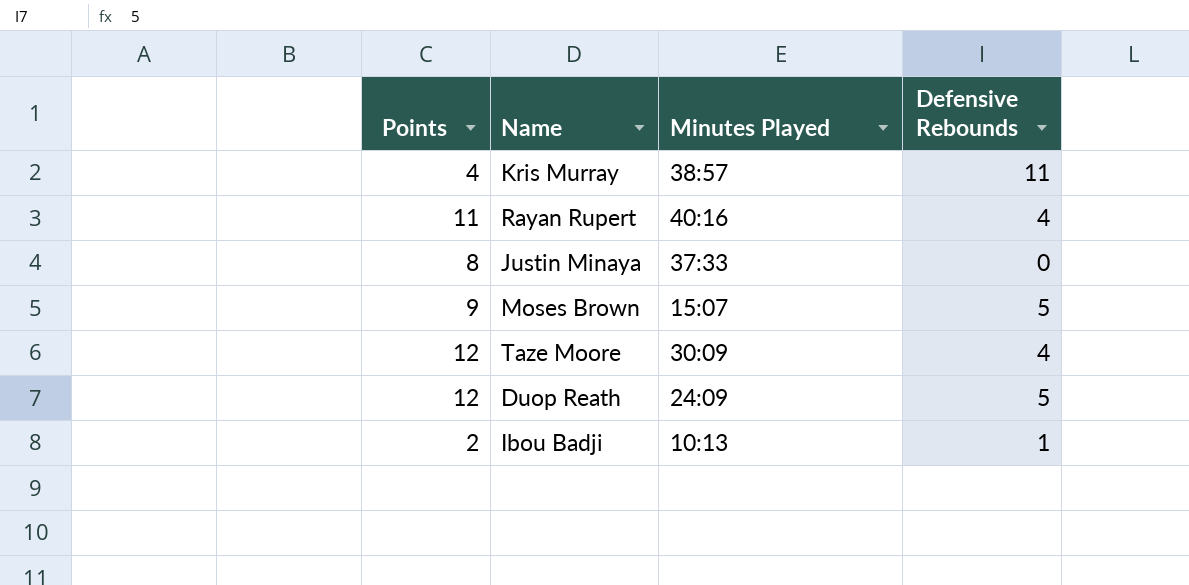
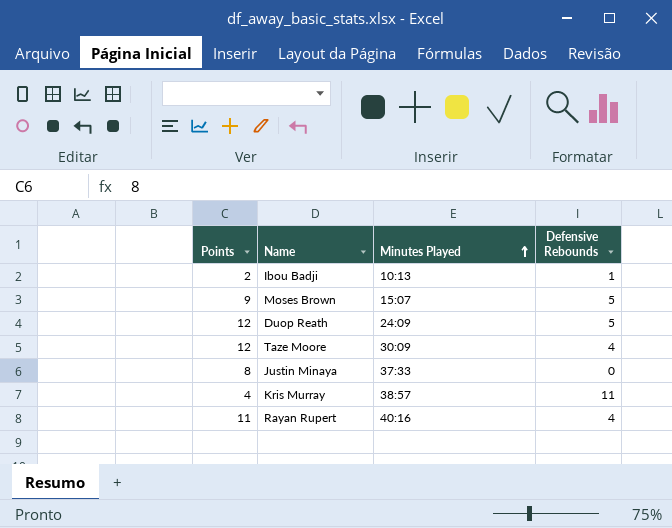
row order: none -> Minutes Played ascending

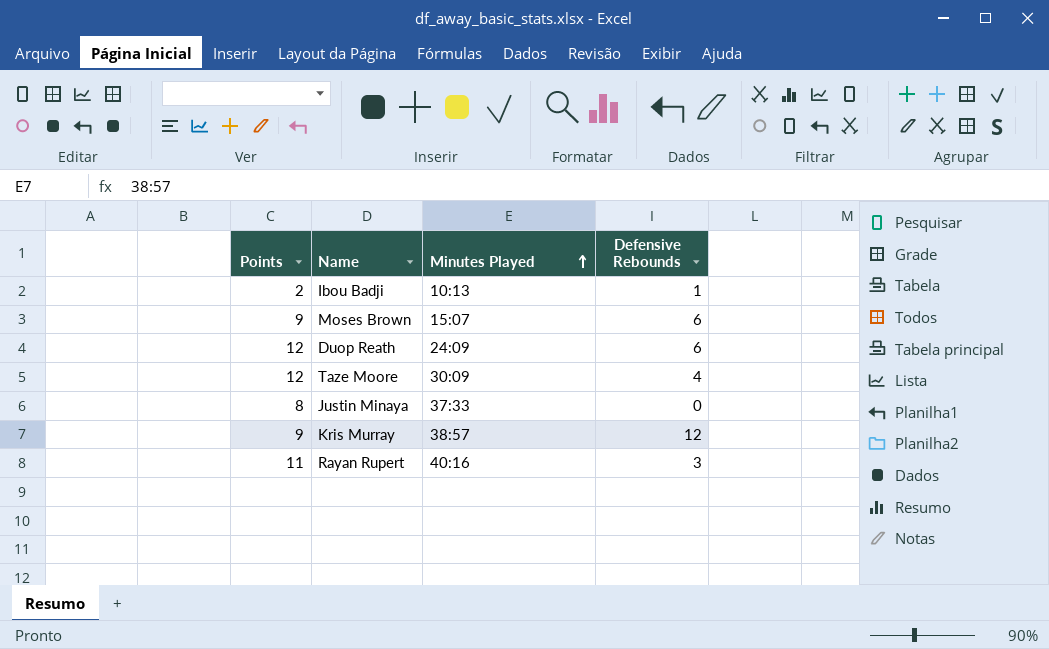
Moses Brown | Defensive Rebounds: 5 -> 6
Duop Reath | Defensive Rebounds: 5 -> 6
Kris Murray | Points: 4 -> 9
Kris Murray | Defensive Rebounds: 11 -> 12
Rayan Rupert | Defensive Rebounds: 4 -> 3

